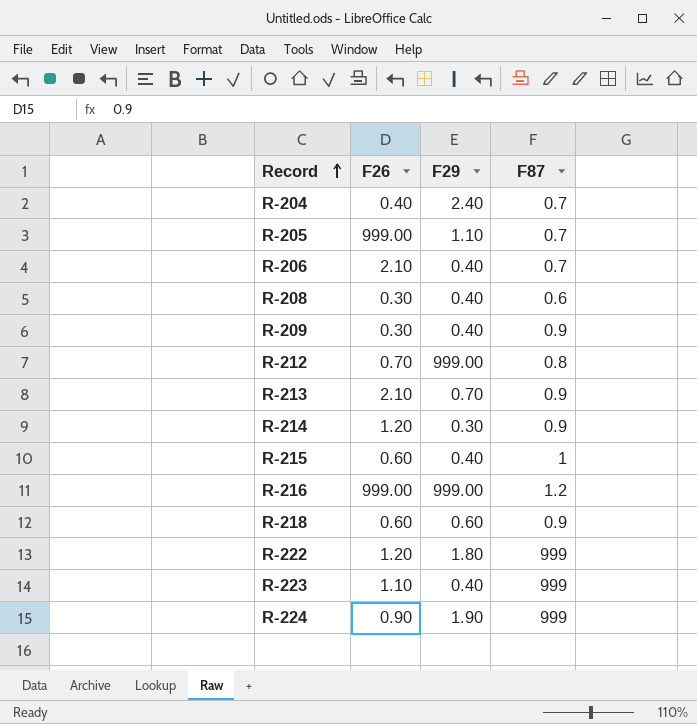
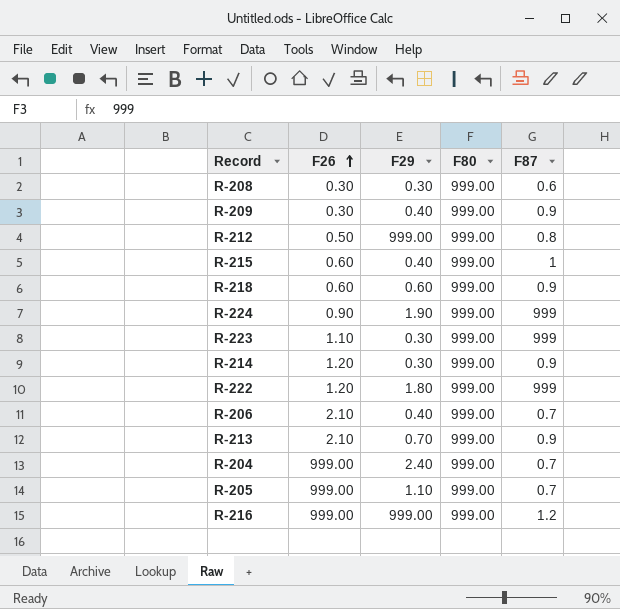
row order: Record ascending -> F26 ascending
column F80 | position: none -> 4
R-208 | F29: 0.40 -> 0.30
R-212 | F26: 0.70 -> 0.50
R-223 | F29: 0.40 -> 0.30
R-204 | F26: 0.40 -> 999.00

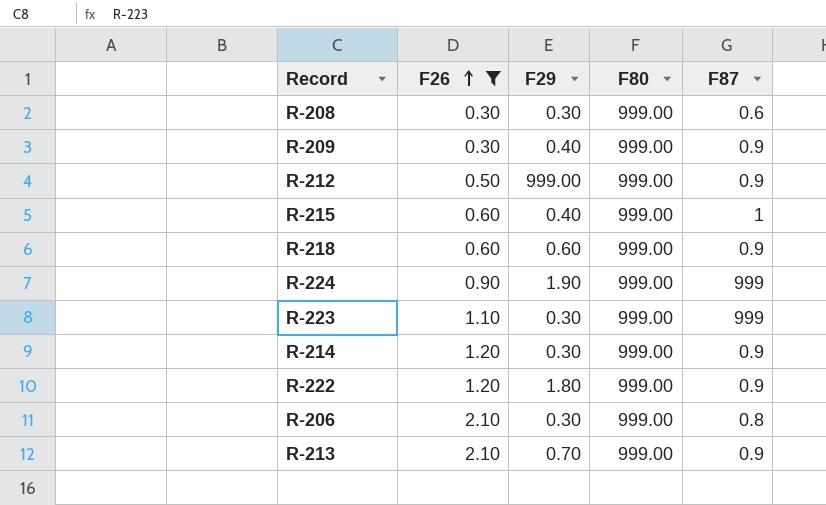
filter: none -> F26 != 999.00
R-212 | F87: 0.8 -> 0.9
R-222 | F87: 999 -> 0.9
R-206 | F29: 0.40 -> 0.30
R-206 | F87: 0.7 -> 0.8

